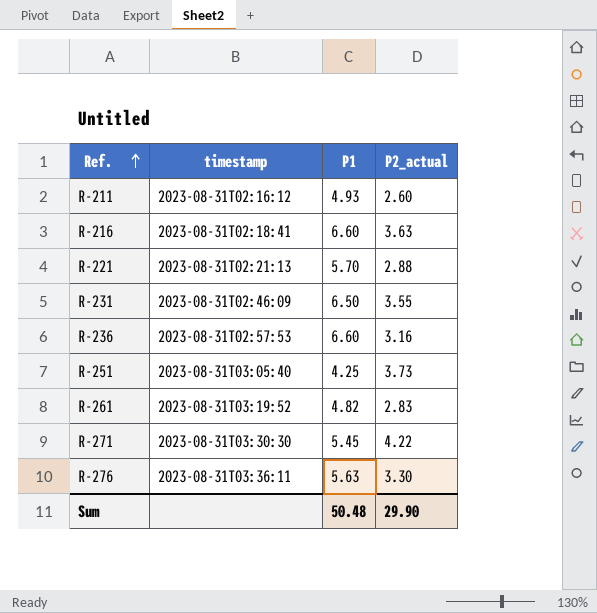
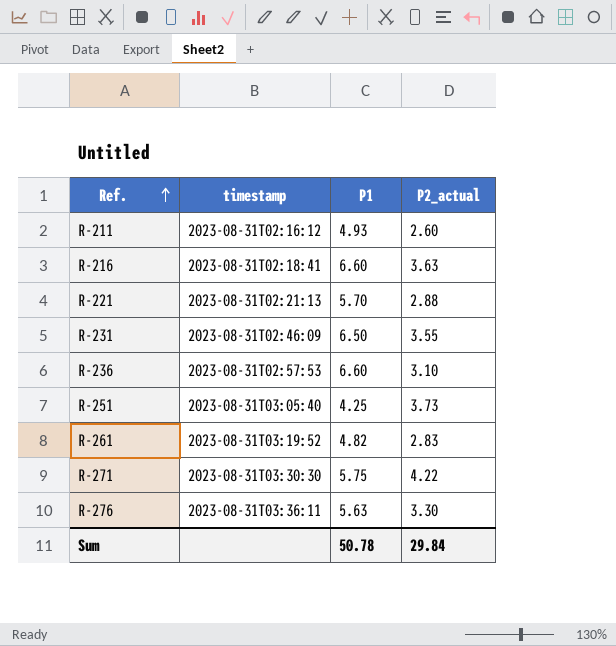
R-236 | P2_actual: 3.16 -> 3.10
R-271 | P1: 5.45 -> 5.75
Sum | P1: 50.48 -> 50.78
Sum | P2_actual: 29.90 -> 29.84

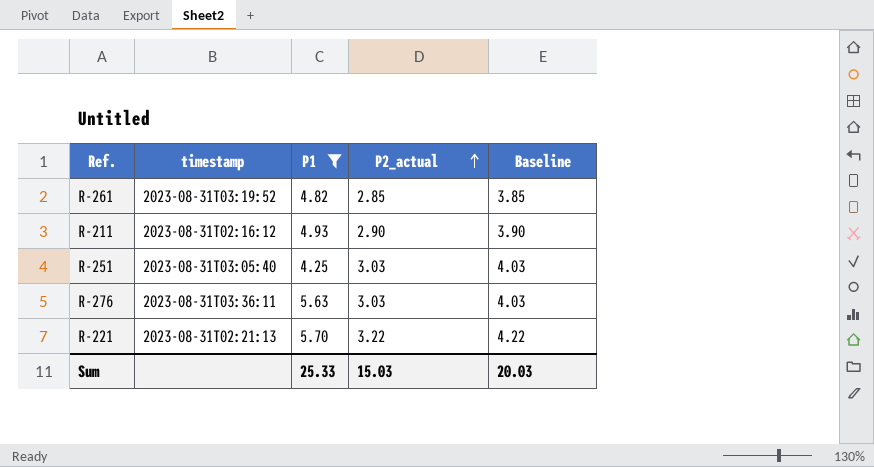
filter: none -> P1 <= 5.70
row order: Ref. ascending -> P2_actual ascending
column Baseline | formula: none -> [P2_actual] + 1
R-261 | P2_actual: 2.83 -> 2.85
R-211 | P2_actual: 2.60 -> 2.90
R-251 | P2_actual: 3.73 -> 3.03
R-276 | P2_actual: 3.30 -> 3.03
R-221 | P2_actual: 2.88 -> 3.22
Sum | P1: 50.78 -> 25.33
Sum | P2_actual: 29.84 -> 15.03

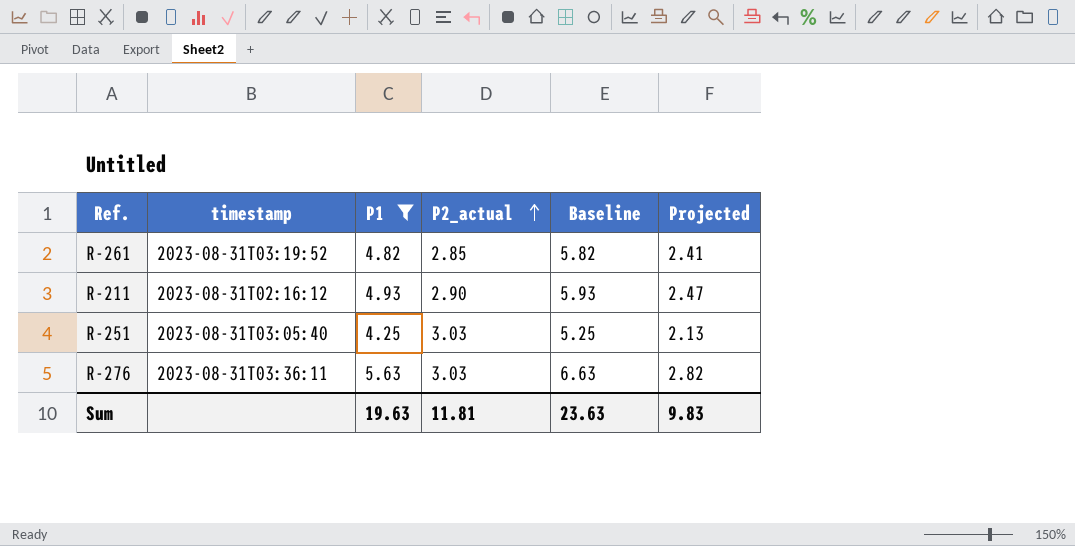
column Baseline | formula: [P2_actual] + 1 -> [P1] + 1
column Projected | formula: none -> [P1] * 0.5
row R-221: 2023-08-31T02:21:13 | 5.70 | 3.22 | 4.22 -> none
Sum | P1: 25.33 -> 19.63
Sum | P2_actual: 15.03 -> 11.81
Sum | Baseline: 20.03 -> 23.63

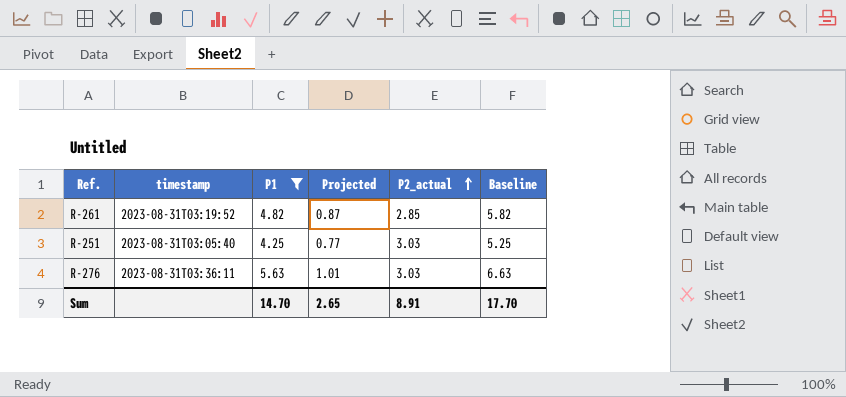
column Projected | formula: [P1] * 0.5 -> [P1] * 0.18
column Projected | position: 6 -> 4
row R-211: 2023-08-31T02:16:12 | 4.93 | 2.90 | 5.93 | 2.47 -> none
Sum | P1: 19.63 -> 14.70
Sum | Projected: 9.83 -> 2.65
Sum | P2_actual: 11.81 -> 8.91
Sum | Baseline: 23.63 -> 17.70

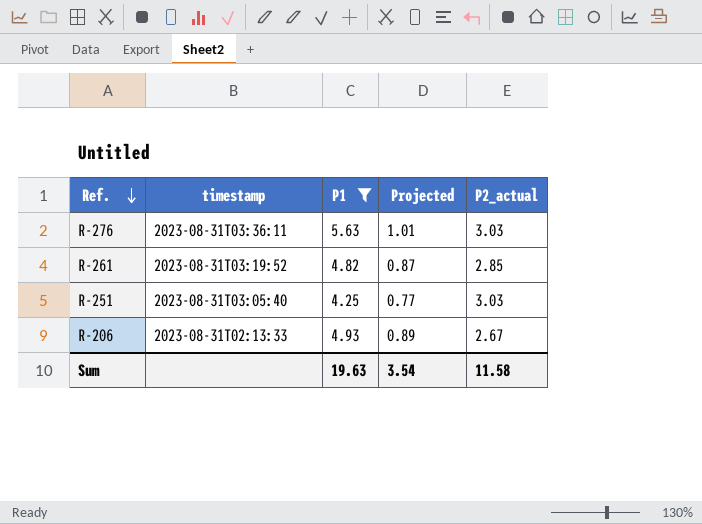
row order: P2_actual ascending -> Ref. descending
column Baseline | formula: [P1] + 1 -> none
row R-206: none -> 2023-08-31T02:13:33 | 4.93 | 0.89 | 2.67
Sum | P1: 14.70 -> 19.63
Sum | Projected: 2.65 -> 3.54
Sum | P2_actual: 8.91 -> 11.58

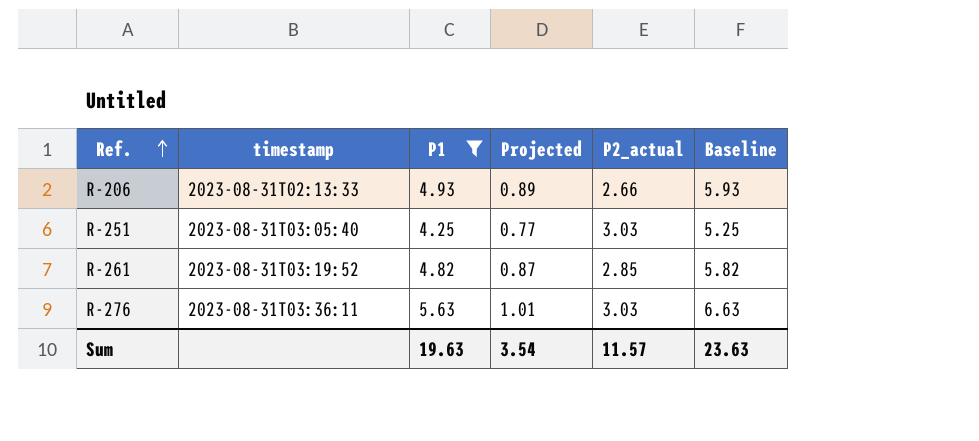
row order: Ref. descending -> Ref. ascending
column Baseline | formula: none -> [P1] + 1
R-206 | P2_actual: 2.67 -> 2.66
Sum | P2_actual: 11.58 -> 11.57

